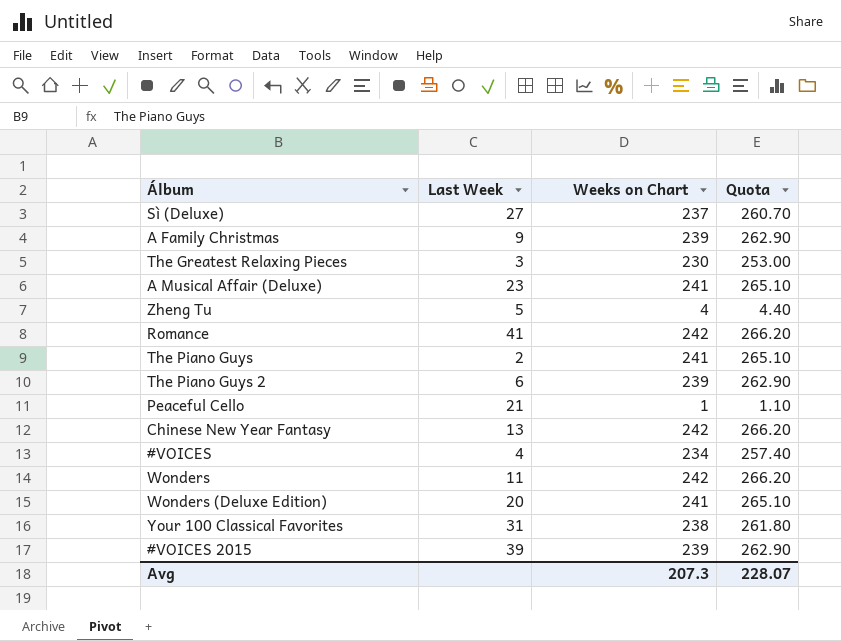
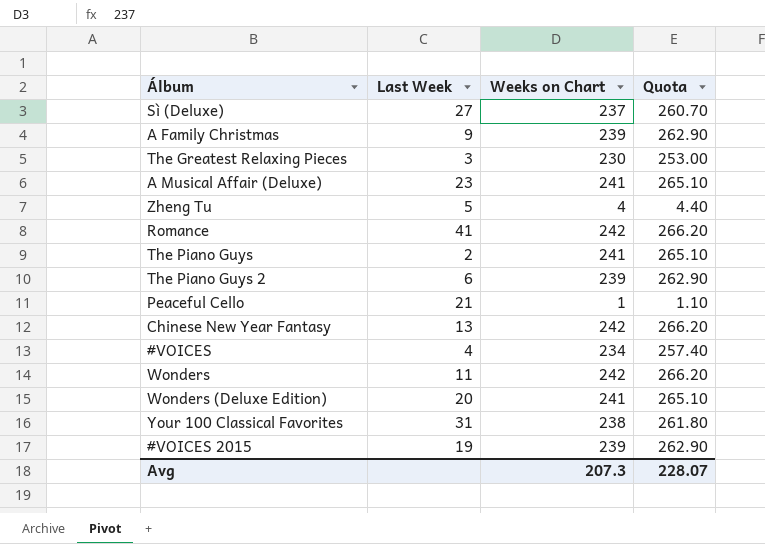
#VOICES 2015 | Last Week: 39 -> 19

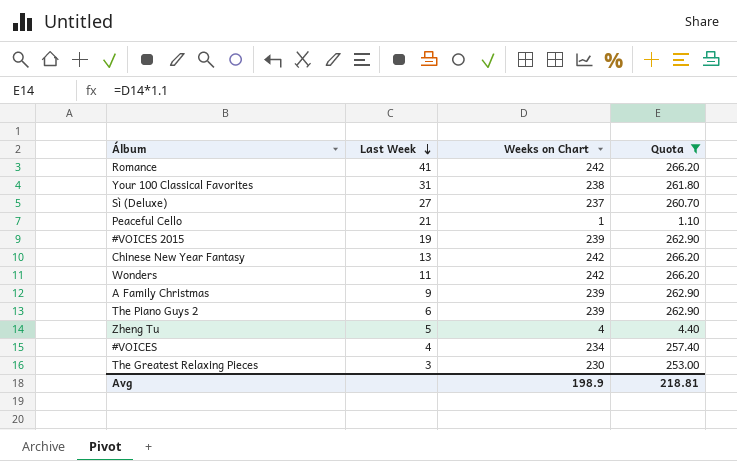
filter: none -> Quota != 265.10
row order: none -> Last Week descending
Avg | Weeks on Chart: 207.3 -> 198.9
Avg | Quota: 228.07 -> 218.81

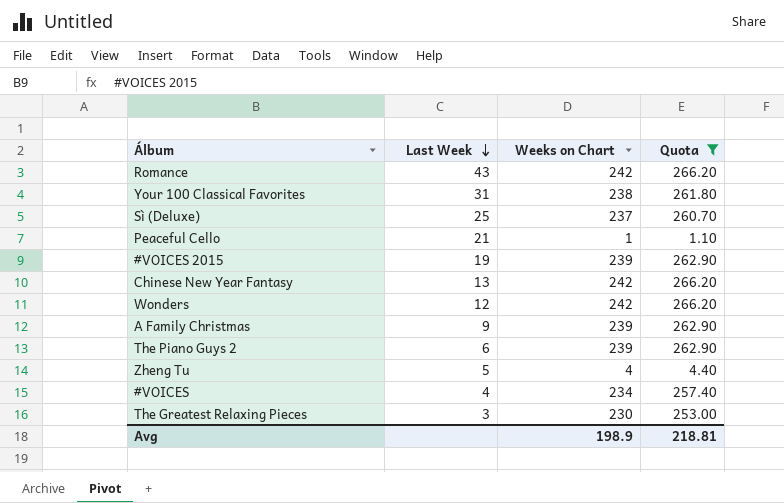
Romance | Last Week: 41 -> 43
Sì (Deluxe) | Last Week: 27 -> 25
Wonders | Last Week: 11 -> 12

